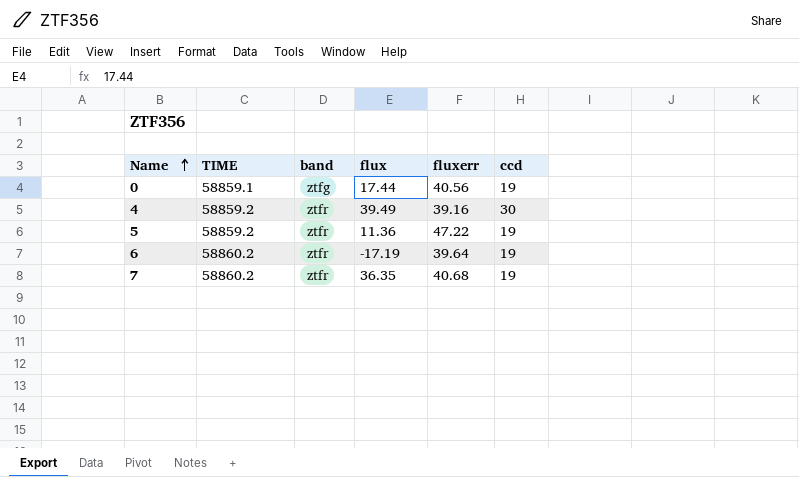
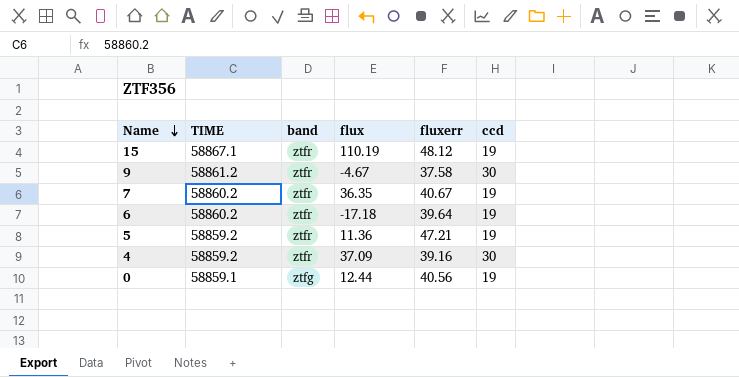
row order: Name ascending -> Name descending
row 15: none -> 58867.1 | ztfr | 110.19 | 48.12 | 19
row 9: none -> 58861.2 | ztfr | -4.67 | 37.58 | 30
7 | fluxerr: 40.68 -> 40.67
6 | flux: -17.19 -> -17.18
5 | fluxerr: 47.22 -> 47.21
4 | flux: 39.49 -> 37.09
0 | flux: 17.44 -> 12.44

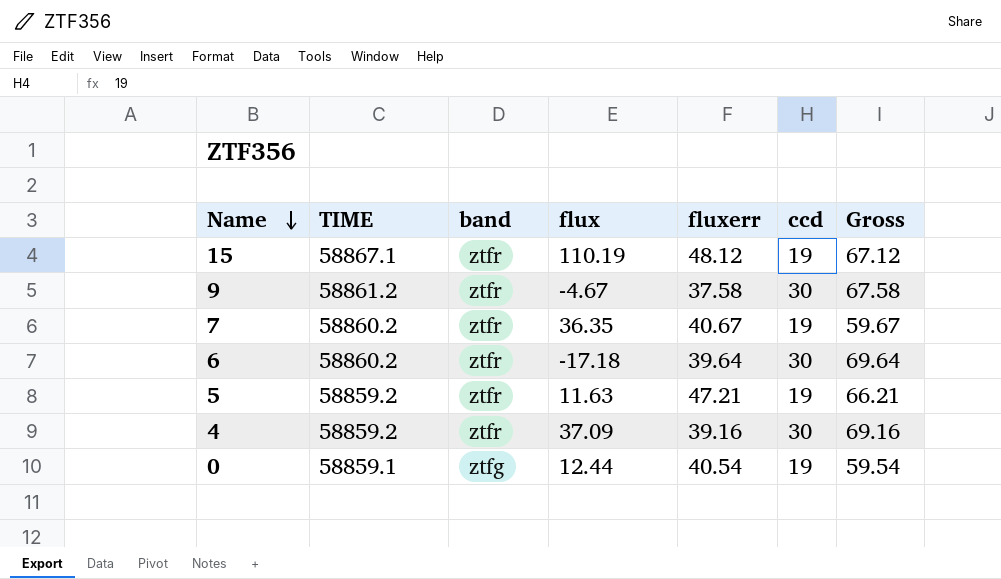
column Gross | formula: none -> [fluxerr] + [ccd]
6 | ccd: 19 -> 30
5 | flux: 11.36 -> 11.63
0 | fluxerr: 40.56 -> 40.54

